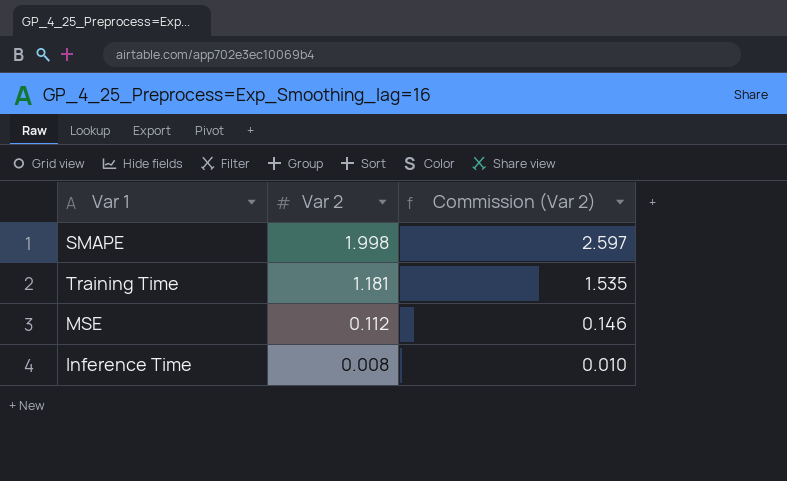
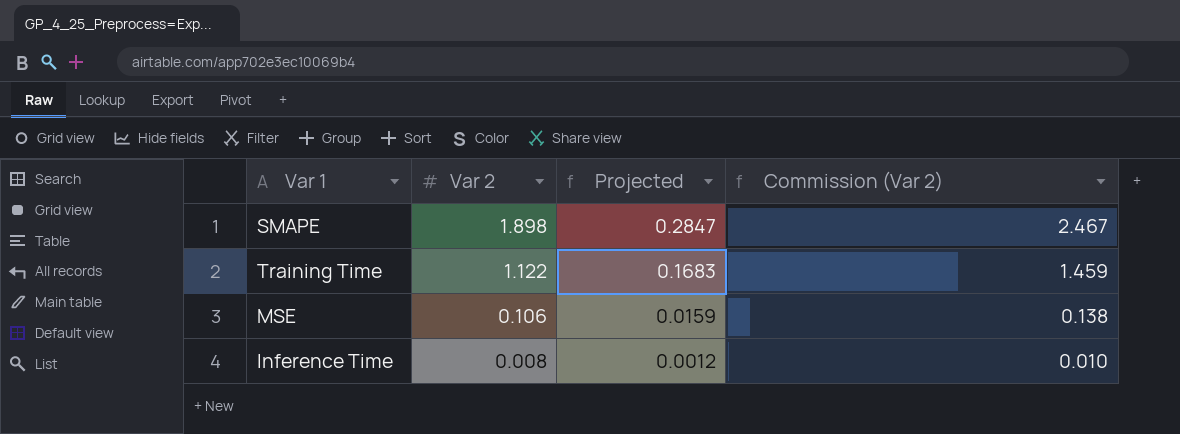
column Projected | formula: none -> [Var 2] * 0.15
SMAPE | Var 2: 1.998 -> 1.898
SMAPE | Commission (Var 2): 2.597 -> 2.467
Training Time | Var 2: 1.181 -> 1.122
Training Time | Commission (Var 2): 1.535 -> 1.459
MSE | Var 2: 0.112 -> 0.106
MSE | Commission (Var 2): 0.146 -> 0.138

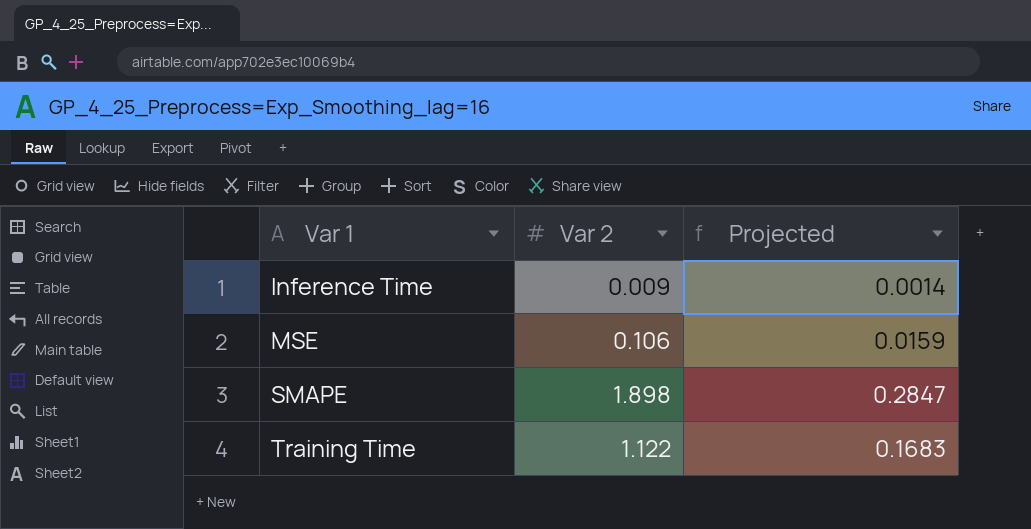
row order: Var 2 descending -> Var 1 ascending
column Commission (Var 2) | formula: [Var 2] * 1.3 -> none
Inference Time | Var 2: 0.008 -> 0.009
Inference Time | Projected: 0.0012 -> 0.0014

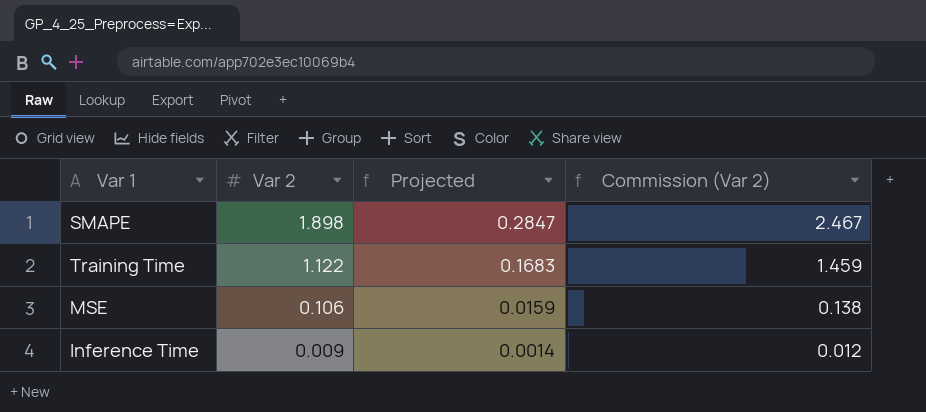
row order: Var 1 ascending -> Var 2 descending
column Commission (Var 2) | formula: none -> [Var 2] * 1.3

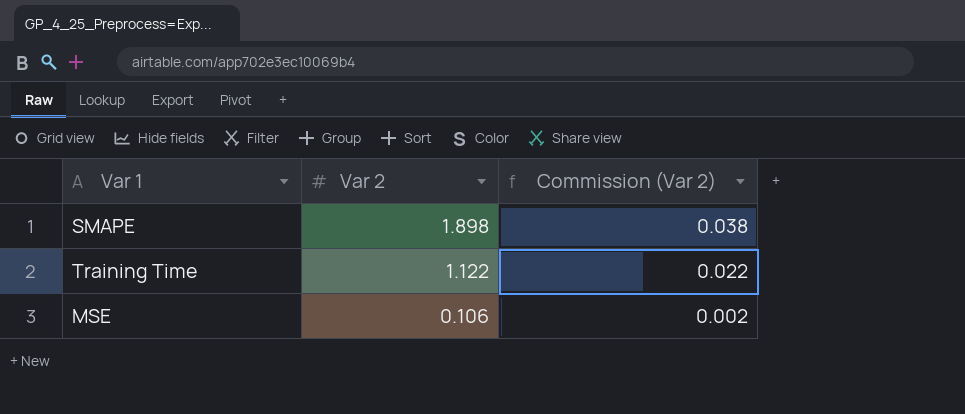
column Projected | formula: [Var 2] * 0.15 -> none
column Commission (Var 2) | formula: [Var 2] * 1.3 -> [Var 2] * 0.02
row Inference Time: 0.009 | 0.0014 | 0.012 -> none

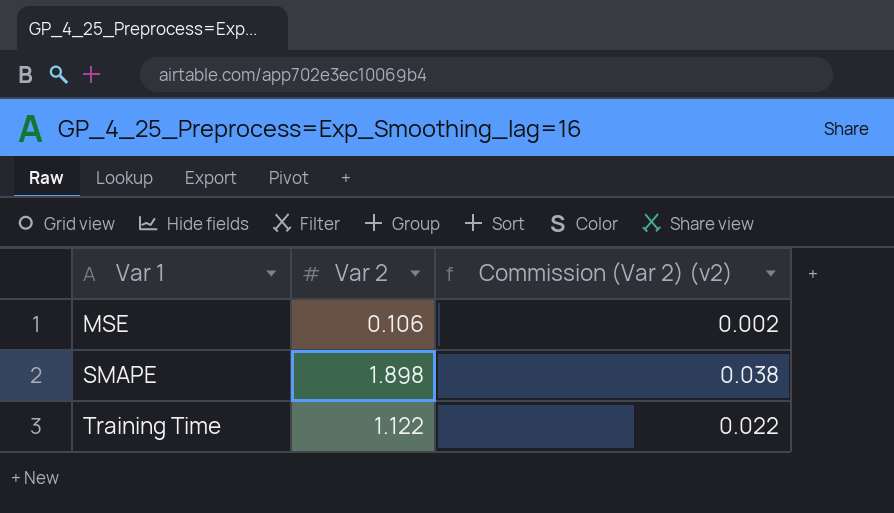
row order: Var 2 descending -> Var 1 ascending
column name: Commission (Var 2) -> Commission (Var 2) (v2)

